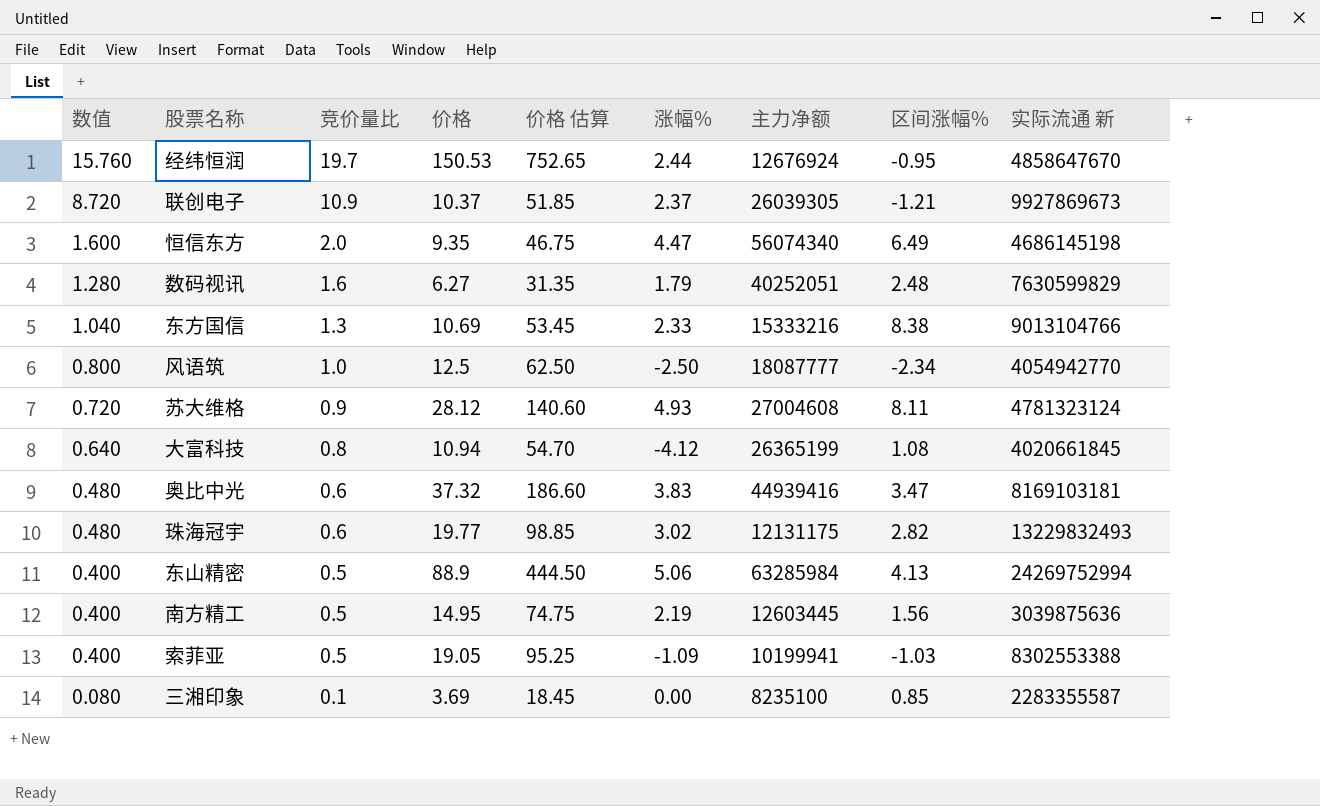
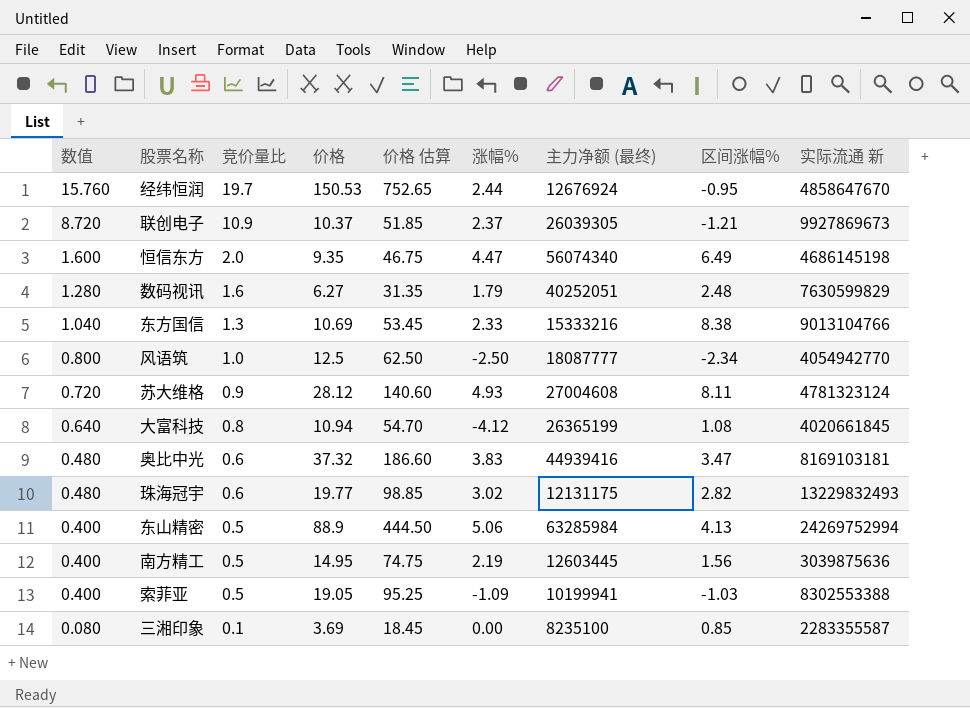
column name: 主力净额 -> 主力净额 (最终)

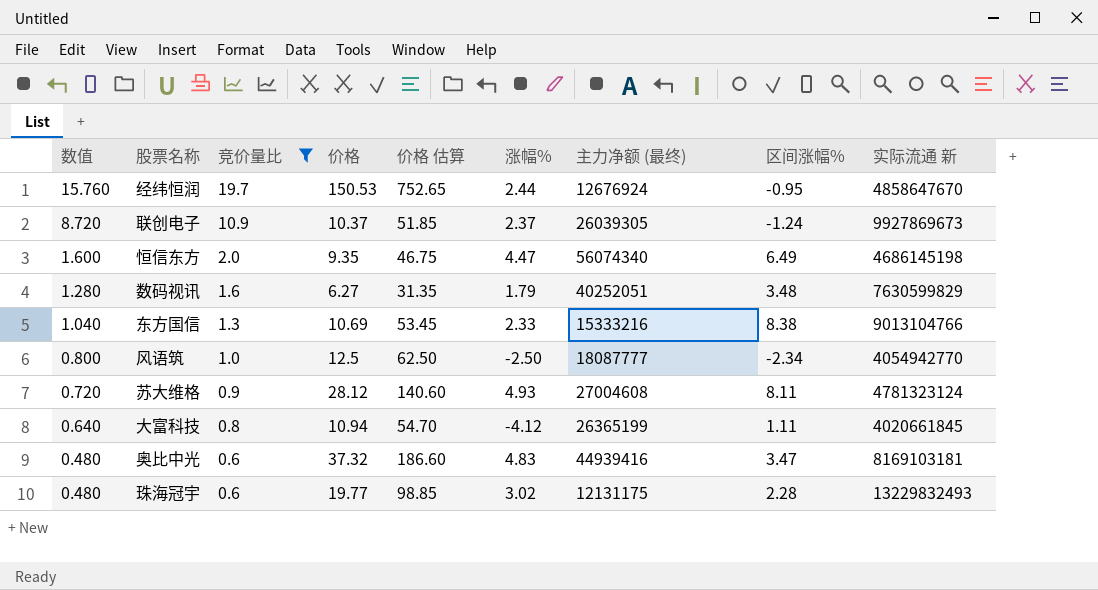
filter: none -> 竞价量比 >= 0.6
联创电子 | 区间涨幅%: -1.21 -> -1.24
数码视讯 | 区间涨幅%: 2.48 -> 3.48
大富科技 | 区间涨幅%: 1.08 -> 1.11
奥比中光 | 涨幅%: 3.83 -> 4.83
珠海冠宇 | 区间涨幅%: 2.82 -> 2.28

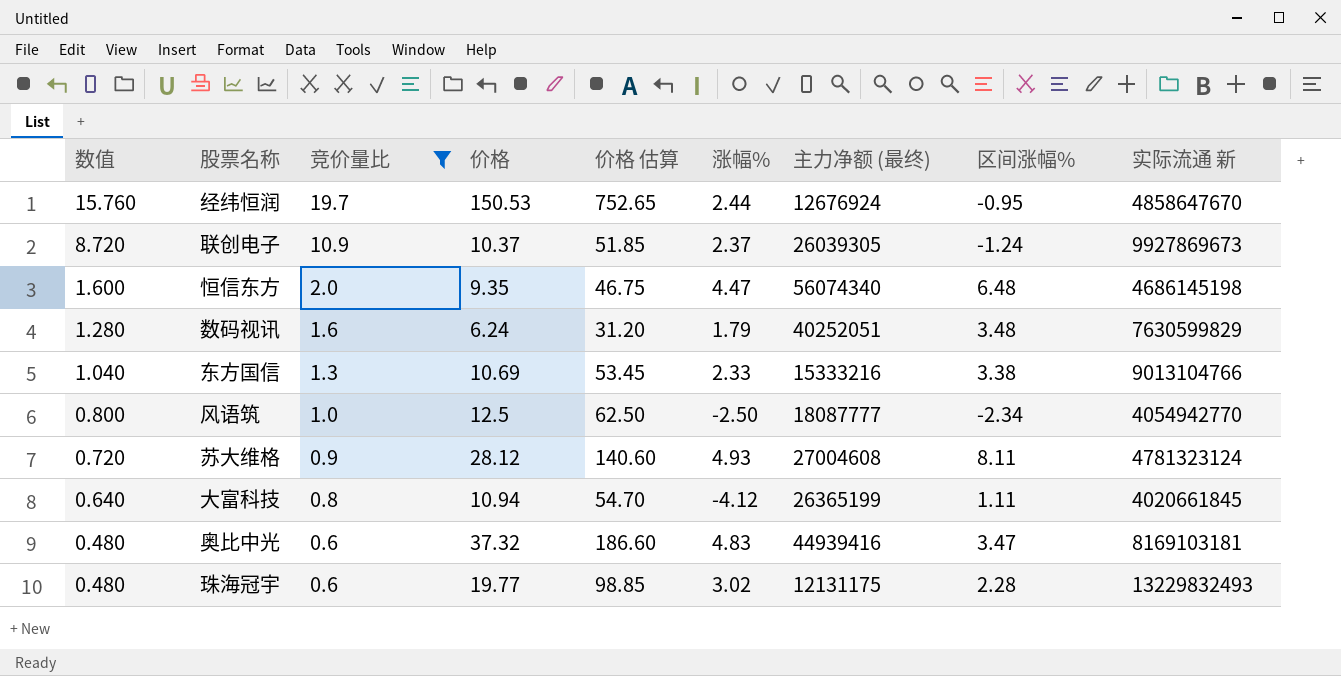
恒信东方 | 区间涨幅%: 6.49 -> 6.48
数码视讯 | 价格: 6.27 -> 6.24
数码视讯 | 价格 估算: 31.35 -> 31.20
东方国信 | 区间涨幅%: 8.38 -> 3.38

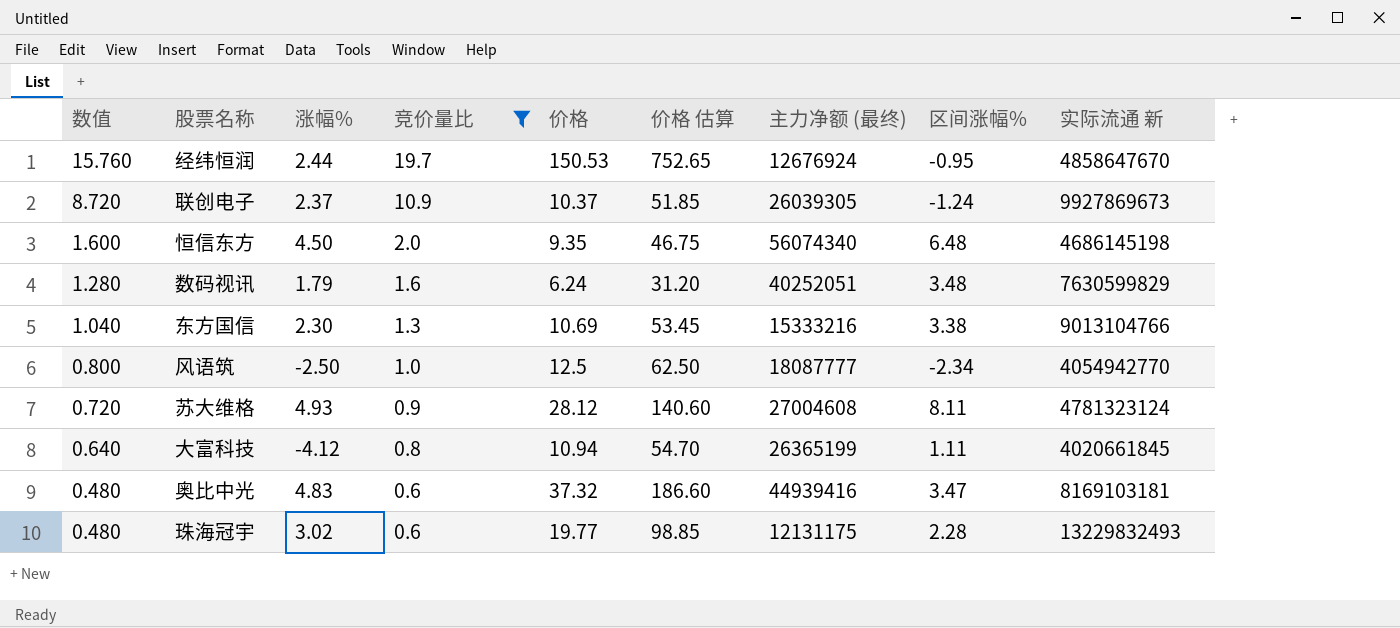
column 涨幅% | position: 6 -> 3
恒信东方 | 涨幅%: 4.47 -> 4.50
东方国信 | 涨幅%: 2.33 -> 2.30

